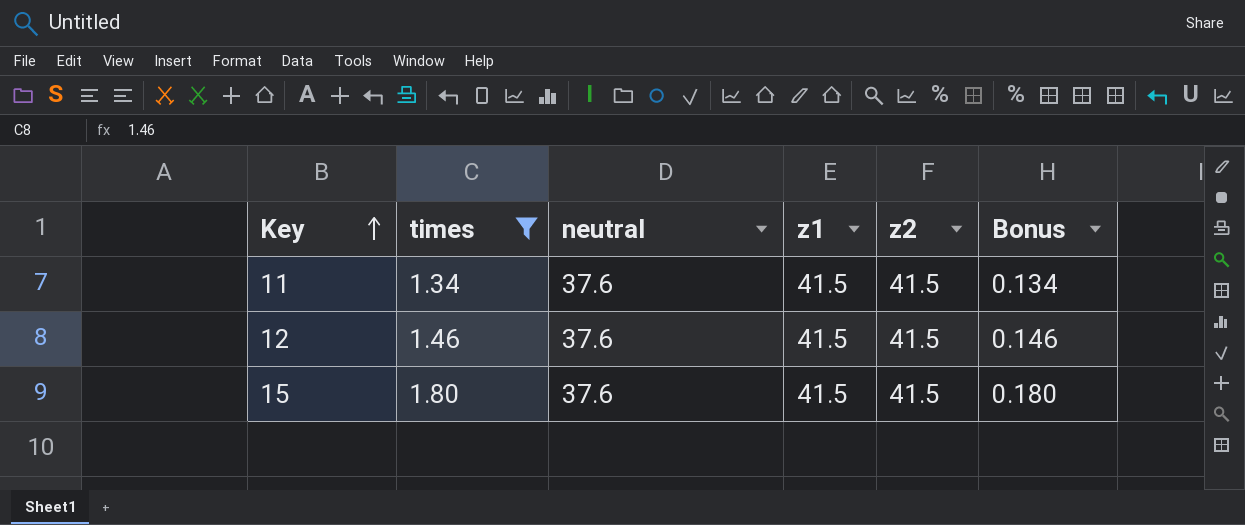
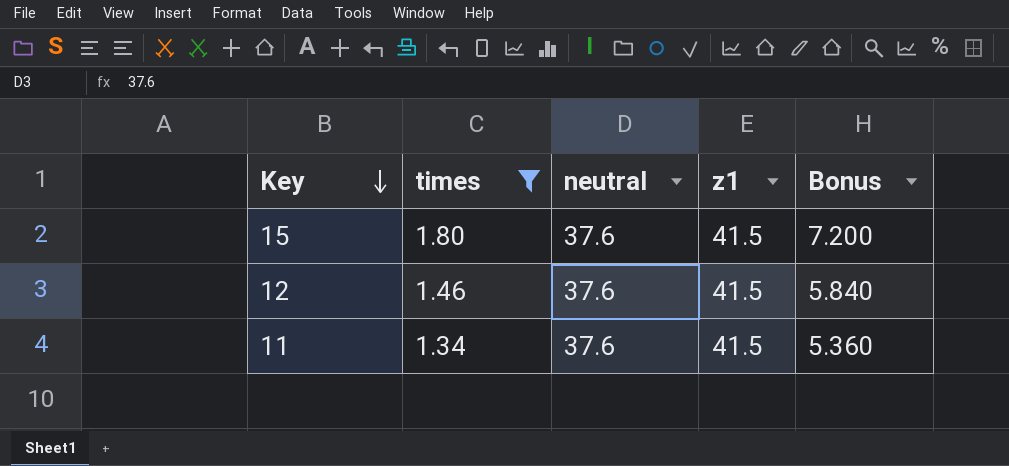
row order: Key ascending -> Key descending
column z2 | position: 5 -> none
column Bonus | formula: [times] * 0.1 -> [times] * 4

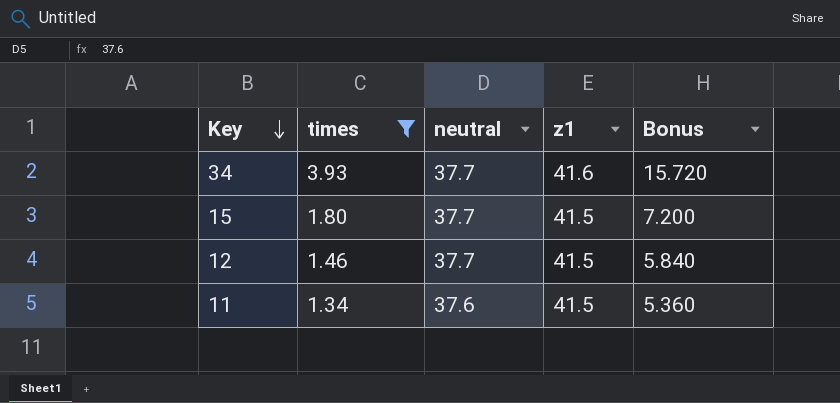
row 34: none -> 3.93 | 37.7 | 41.6 | 15.720
15 | neutral: 37.6 -> 37.7
12 | neutral: 37.6 -> 37.7

